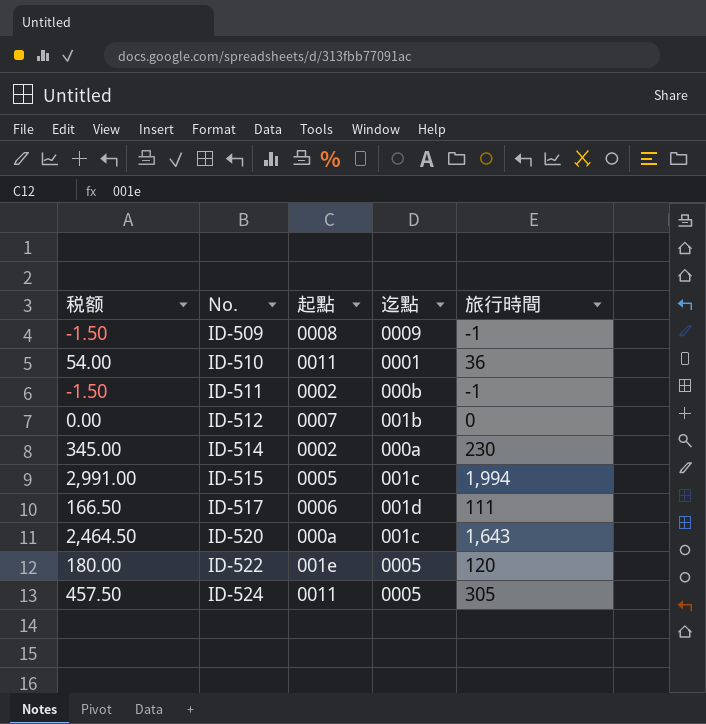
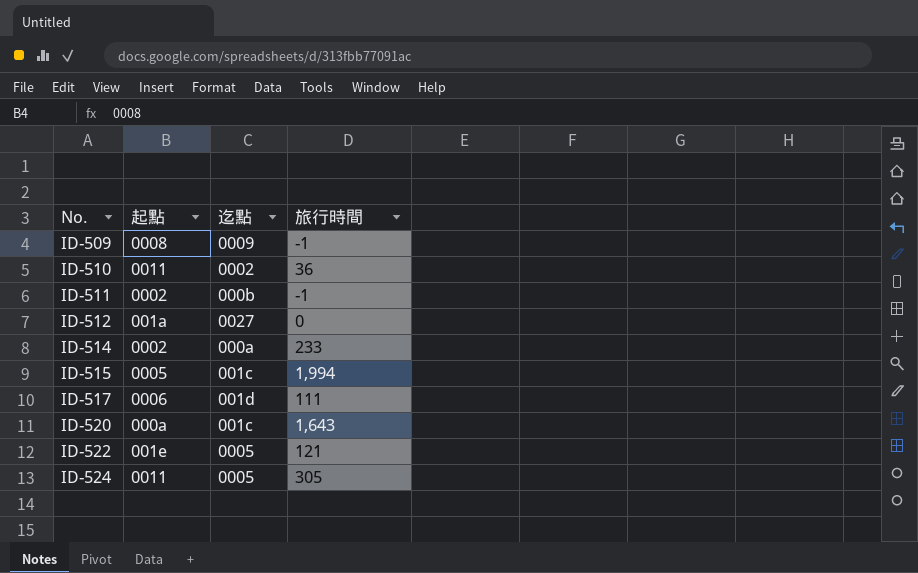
column 税额 | formula: [旅行時間] * 1.5 -> none
ID-510 | 迄點: 0001 -> 0002
ID-512 | 起點: 0007 -> 001a
ID-512 | 迄點: 001b -> 0027
ID-514 | 旅行時間: 230 -> 233
ID-522 | 旅行時間: 120 -> 121

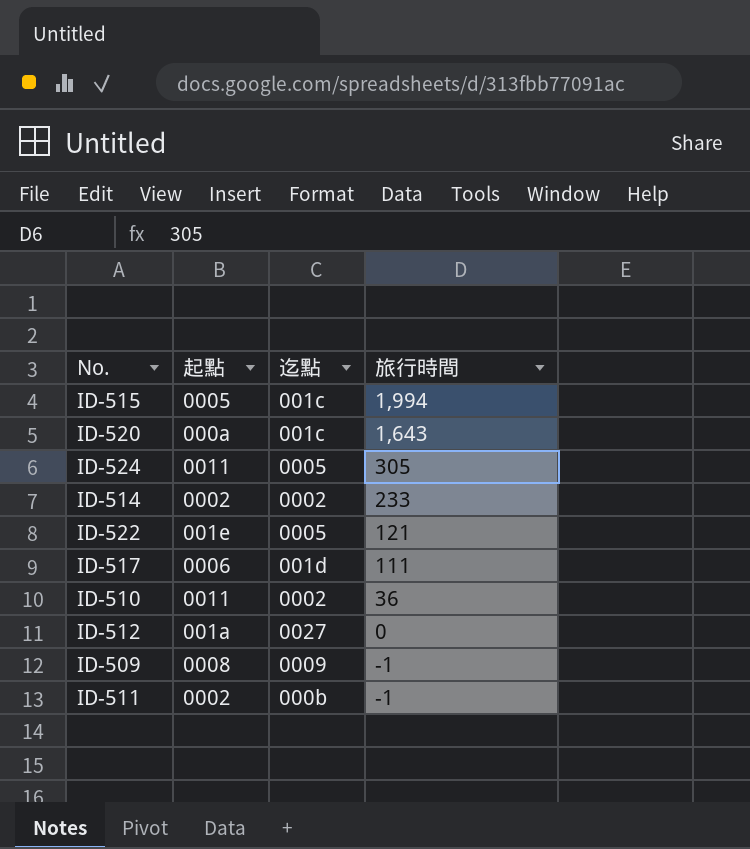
row order: No. ascending -> 旅行時間 descending
ID-514 | 迄點: 000a -> 0002

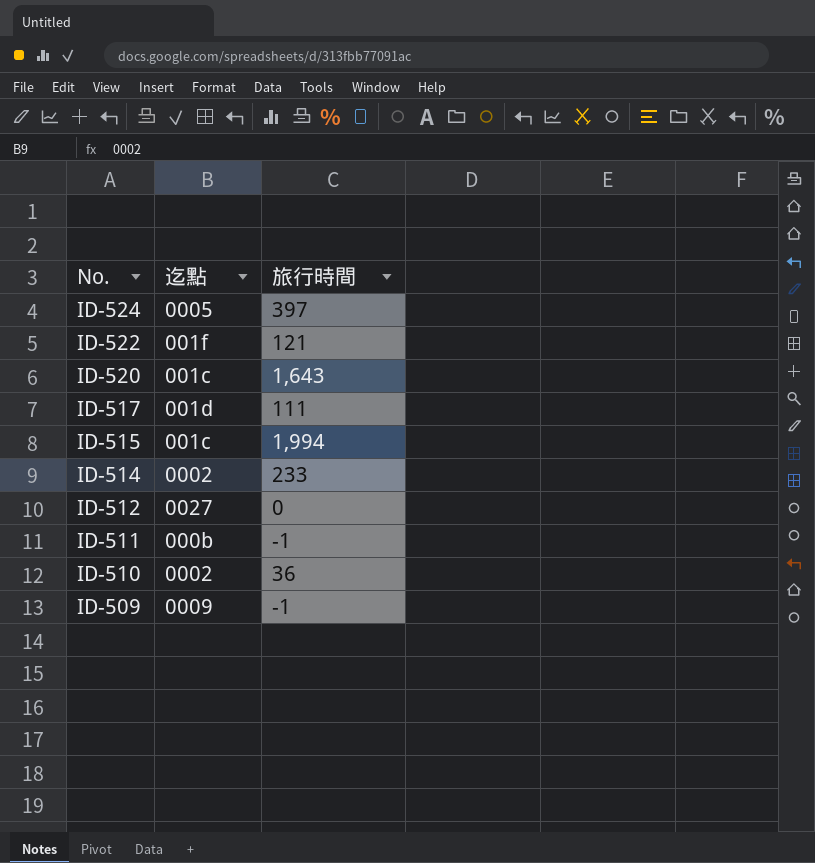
row order: 旅行時間 descending -> No. descending
column 起點 | position: 2 -> none
ID-524 | 旅行時間: 305 -> 397
ID-522 | 迄點: 0005 -> 001f

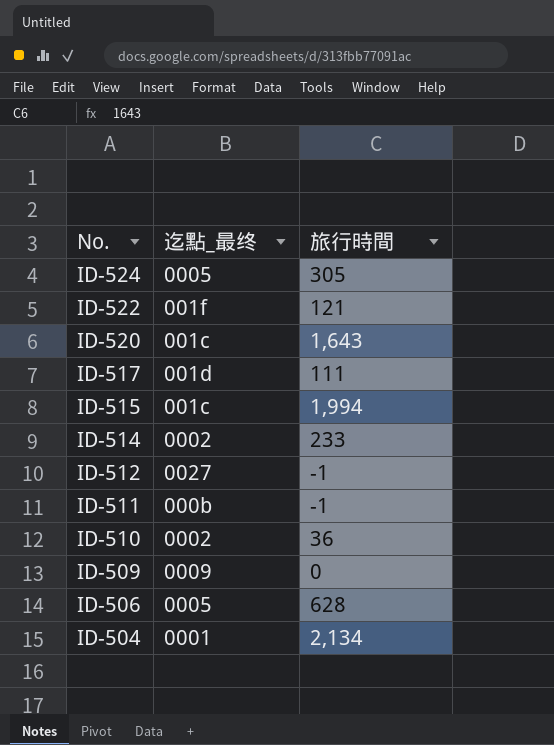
column name: 迄點 -> 迄點_最终
ID-524 | 旅行時間: 397 -> 305
ID-512 | 旅行時間: 0 -> -1
ID-509 | 旅行時間: -1 -> 0
row ID-506: none -> 0005 | 628
row ID-504: none -> 0001 | 2,134

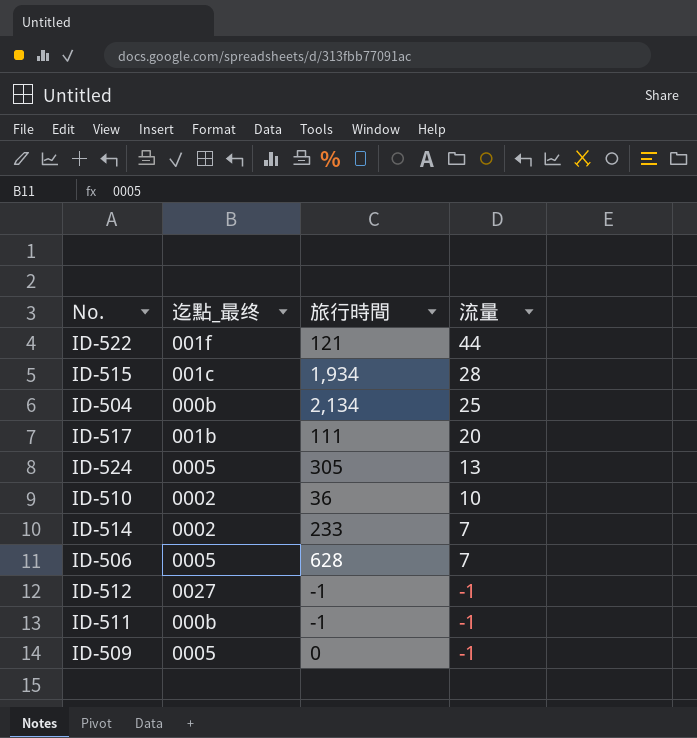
row order: No. descending -> 流量 descending
column 流量 | position: none -> 4
row ID-520: 001c | 1,643 -> none
ID-515 | 旅行時間: 1,994 -> 1,934
ID-504 | 迄點_最终: 0001 -> 000b
ID-517 | 迄點_最终: 001d -> 001b
ID-509 | 迄點_最终: 0009 -> 0005

